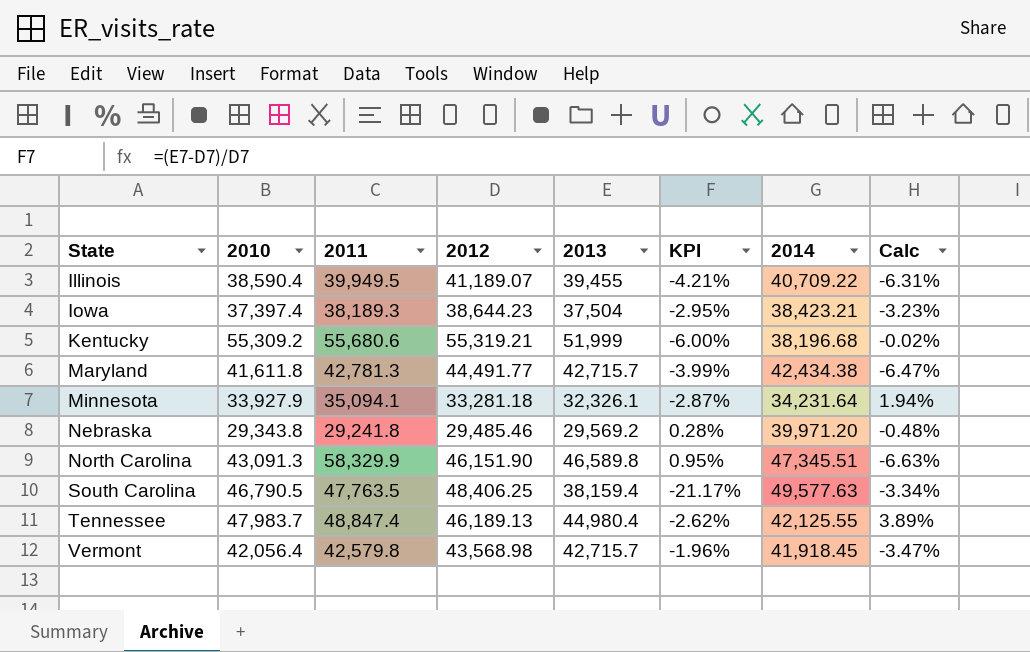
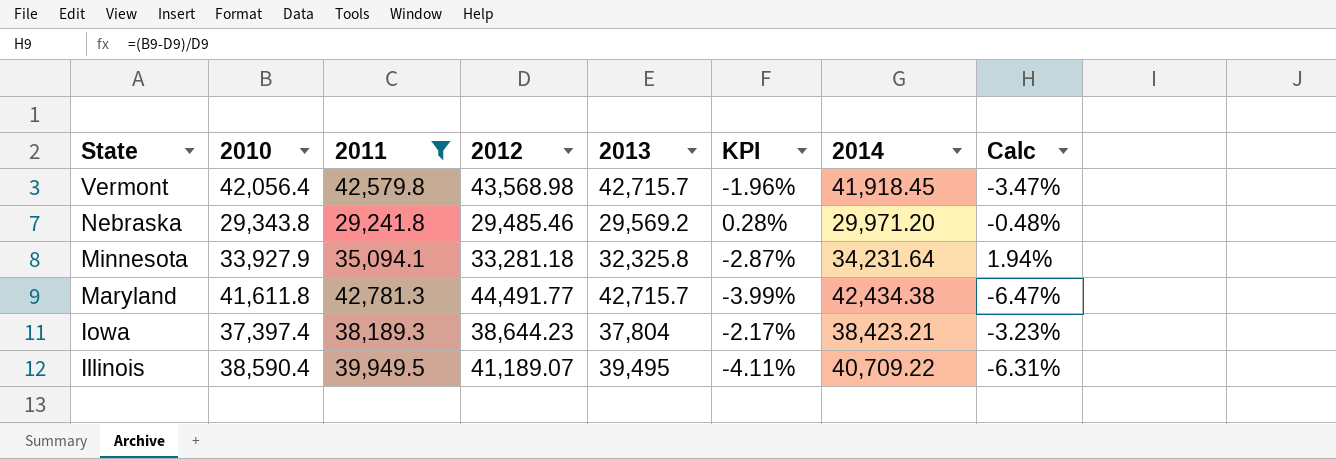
filter: none -> 2011 <= 42,781.3
row order: State ascending -> State descending
Nebraska | 2014: 39,971.20 -> 29,971.20
Minnesota | 2013: 32,326.1 -> 32,325.8
Iowa | 2013: 37,504 -> 37,804
Iowa | KPI: -2.95% -> -2.17%
Illinois | 2013: 39,455 -> 39,495
Illinois | KPI: -4.21% -> -4.11%

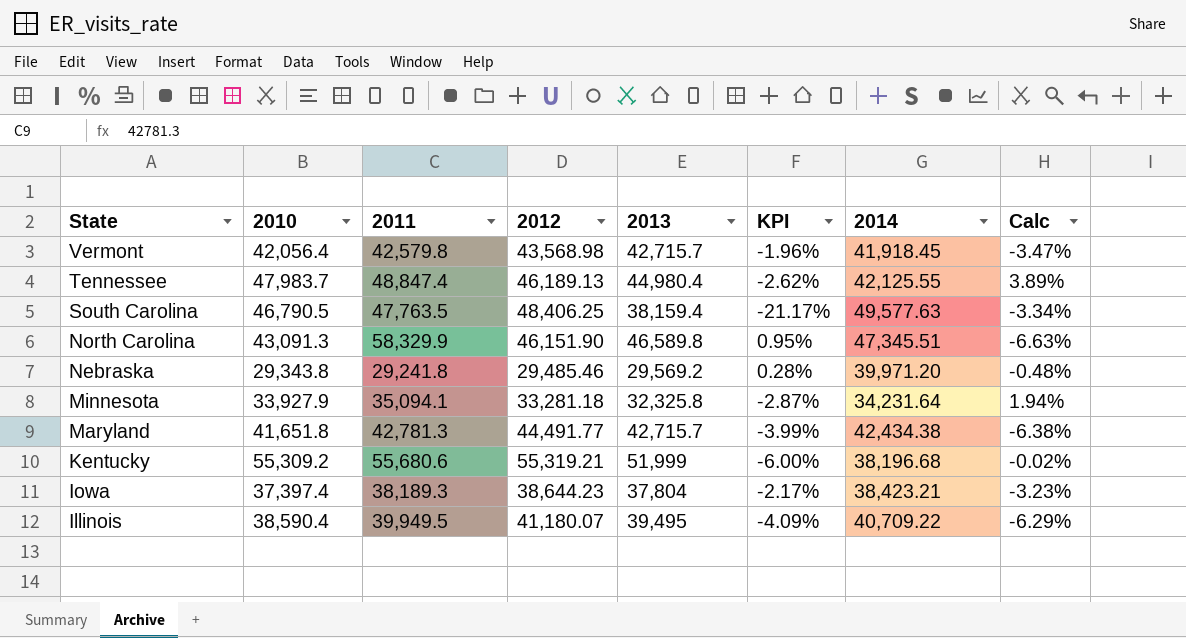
filter: 2011 <= 42,781.3 -> none
Nebraska | 2014: 29,971.20 -> 39,971.20
Maryland | 2010: 41,611.8 -> 41,651.8
Maryland | Calc: -6.47% -> -6.38%
Illinois | 2012: 41,189.07 -> 41,180.07
Illinois | KPI: -4.11% -> -4.09%
Illinois | Calc: -6.31% -> -6.29%

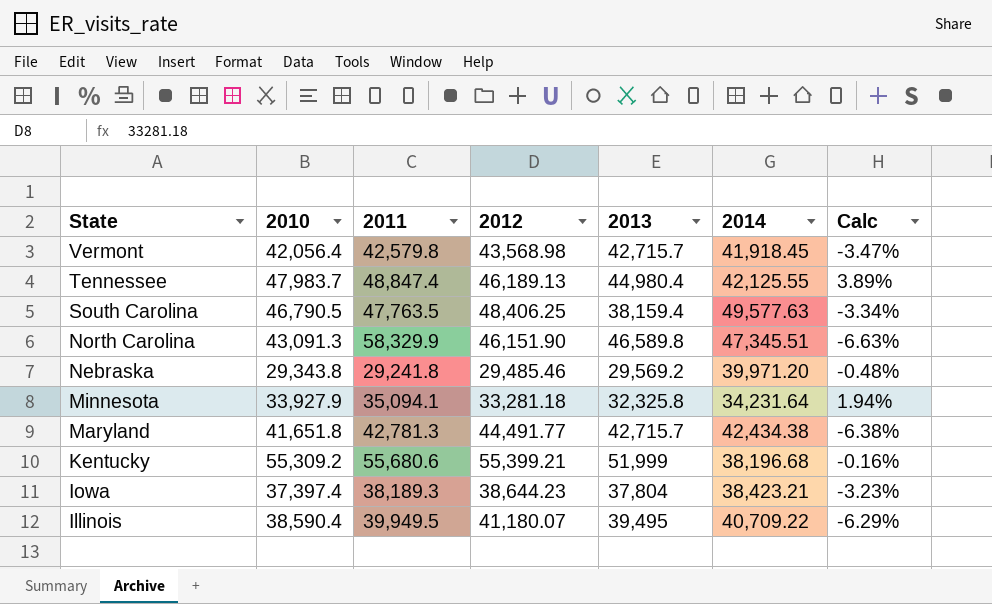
column KPI | formula: ([2013] - [2012]) / [2012] -> none
Kentucky | 2012: 55,319.21 -> 55,399.21
Kentucky | Calc: -0.02% -> -0.16%

